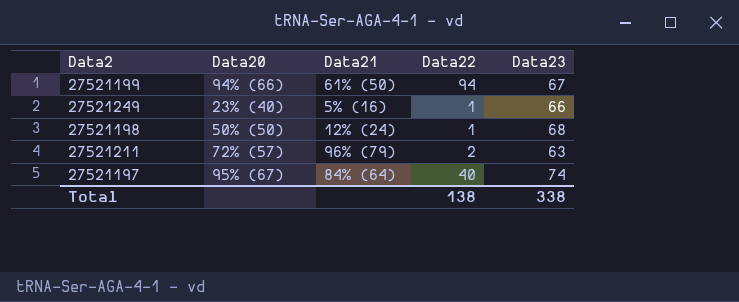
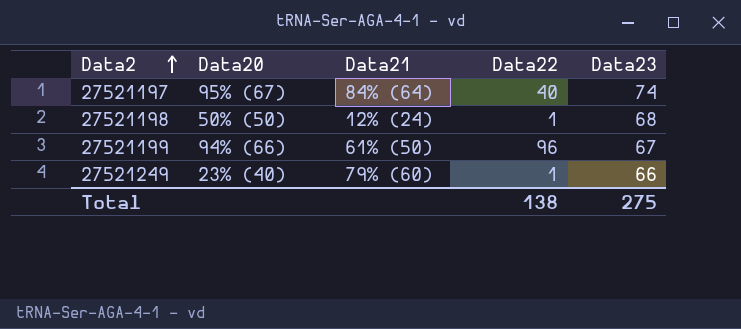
row order: none -> Data2 ascending
row 27521211: 72% (57) | 96% (79) | 2 | 63 -> none
27521199 | Data22: 94 -> 96
27521249 | Data21: 5% (16) -> 79% (60)
Total | Data23: 338 -> 275

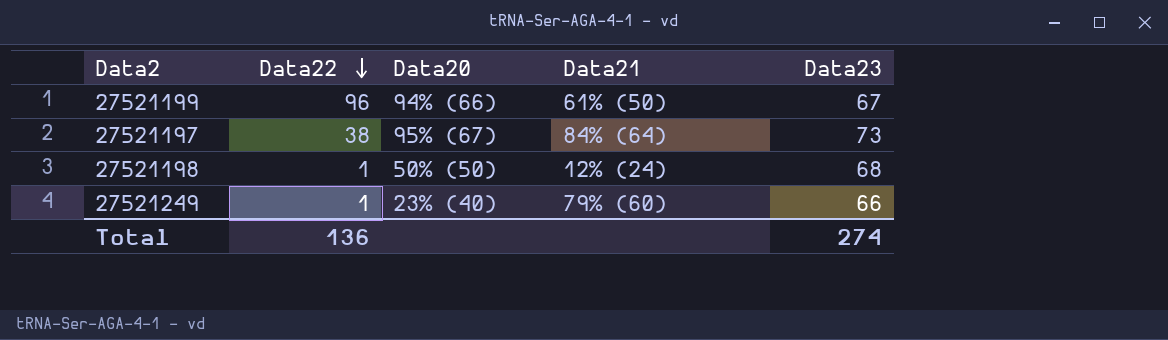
row order: Data2 ascending -> Data22 descending
column Data22 | position: 4 -> 2
27521197 | Data22: 40 -> 38
27521197 | Data23: 74 -> 73
Total | Data22: 138 -> 136
Total | Data23: 275 -> 274

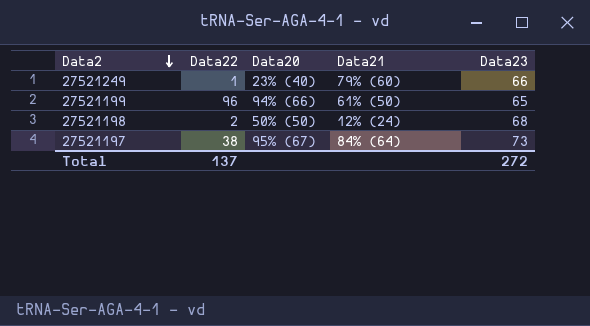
row order: Data22 descending -> Data2 descending
27521199 | Data23: 67 -> 65
27521198 | Data22: 1 -> 2
Total | Data22: 136 -> 137
Total | Data23: 274 -> 272

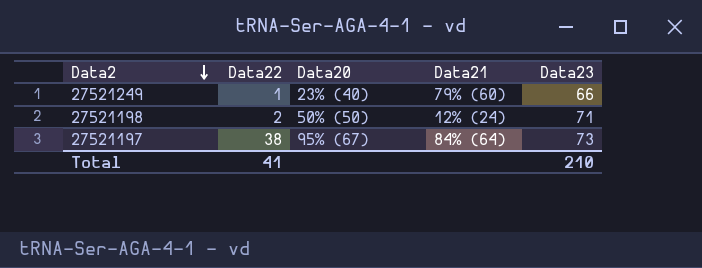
row 27521199: 96 | 94% (66) | 61% (50) | 65 -> none
27521198 | Data23: 68 -> 71
Total | Data22: 137 -> 41
Total | Data23: 272 -> 210

